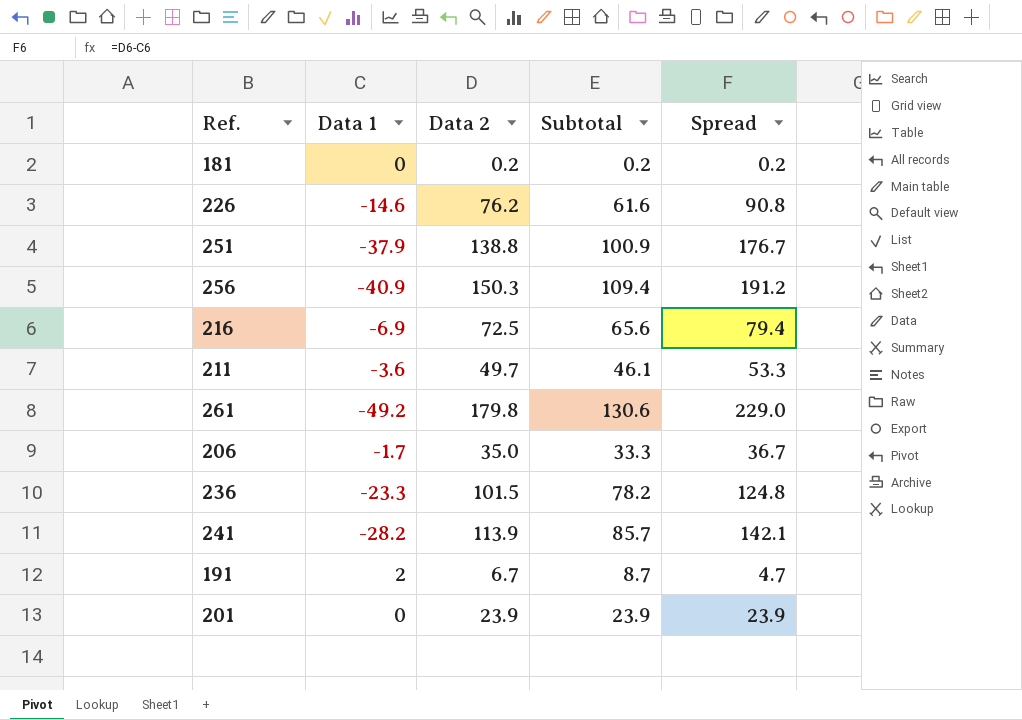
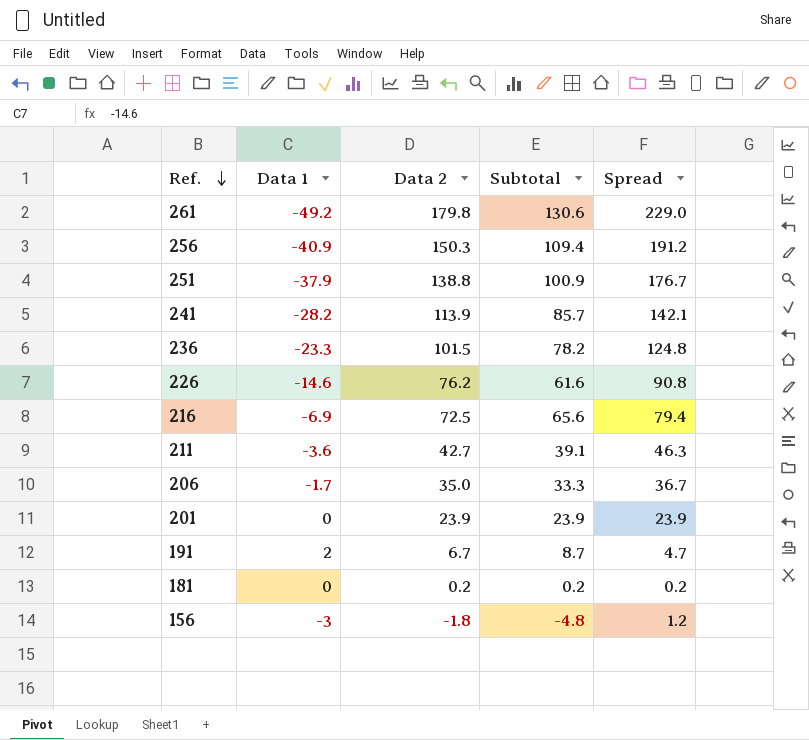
row order: none -> Ref. descending
211 | Data 2: 49.7 -> 42.7
211 | Subtotal: 46.1 -> 39.1
211 | Spread: 53.3 -> 46.3
row 156: none -> -3 | -1.8 | -4.8 | 1.2

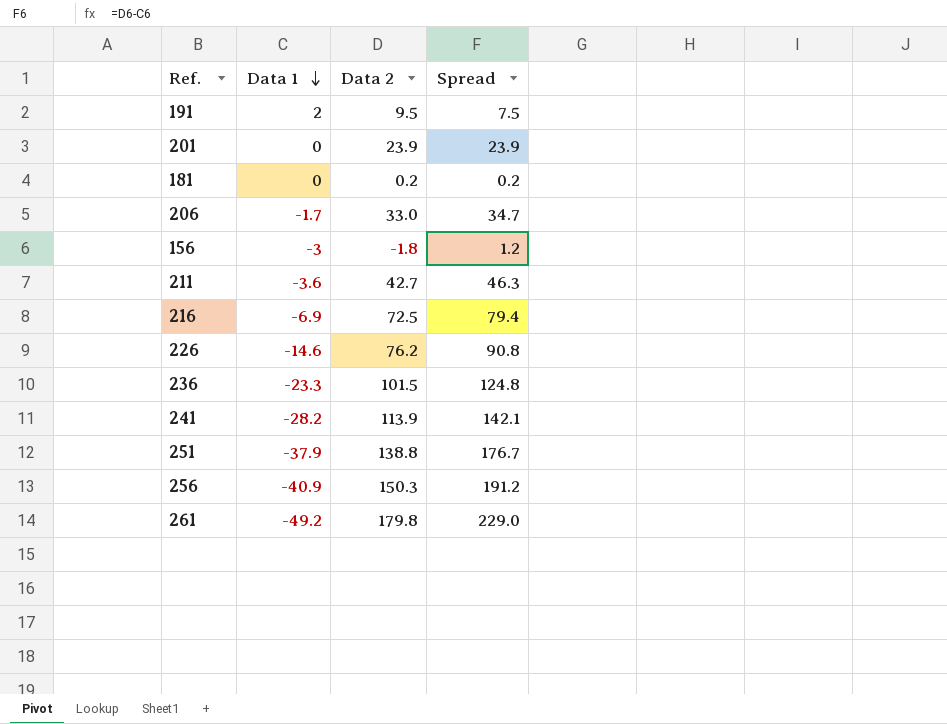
row order: Ref. descending -> Data 1 descending
column Subtotal | formula: [Data 1] + [Data 2] -> none
191 | Data 2: 6.7 -> 9.5
191 | Spread: 4.7 -> 7.5
206 | Data 2: 35.0 -> 33.0
206 | Spread: 36.7 -> 34.7

